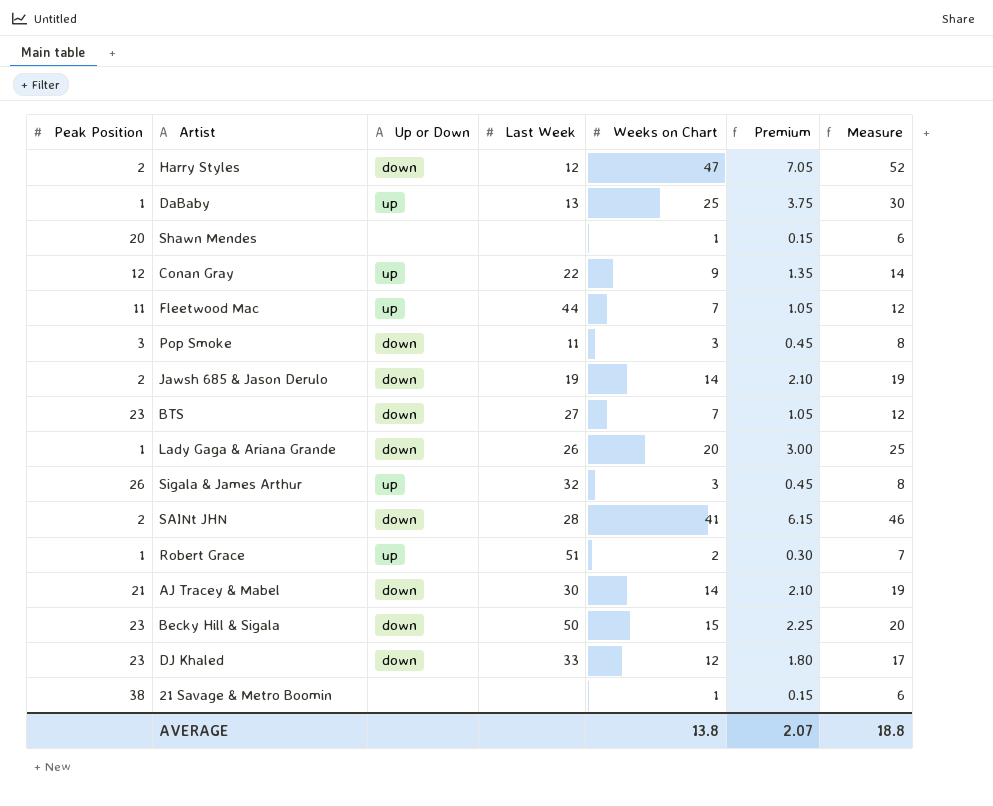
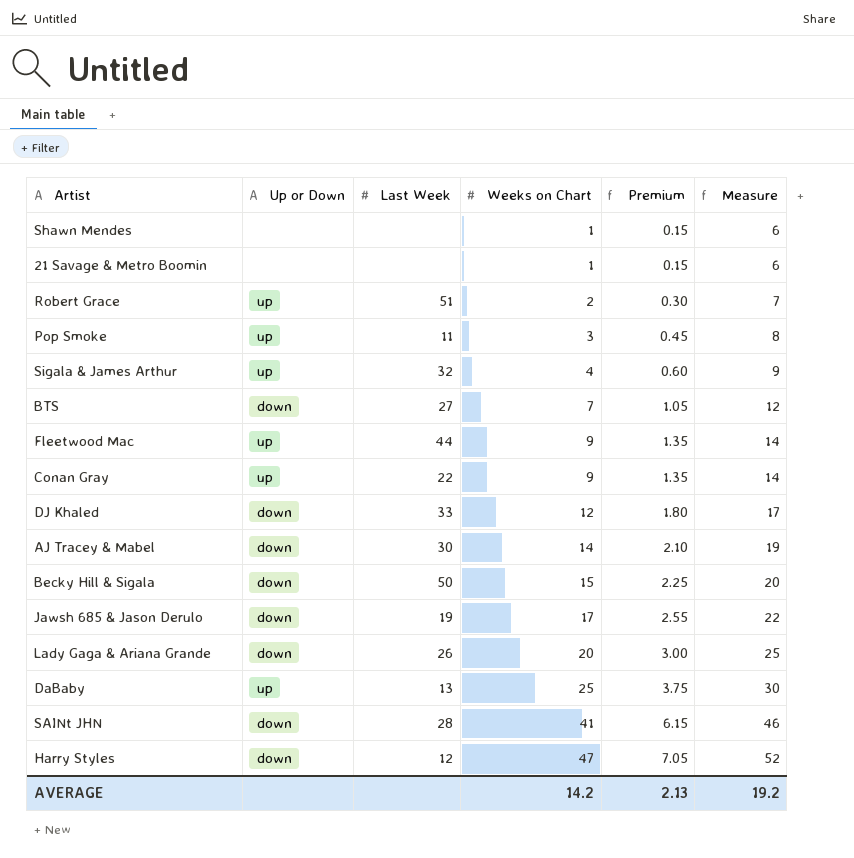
row order: none -> Weeks on Chart ascending
column Peak Position | position: 1 -> none
Pop Smoke | Up or Down: down -> up
Sigala & James Arthur | Weeks on Chart: 3 -> 4
Sigala & James Arthur | Premium: 0.45 -> 0.60
Sigala & James Arthur | Measure: 8 -> 9
Fleetwood Mac | Weeks on Chart: 7 -> 9
Fleetwood Mac | Premium: 1.05 -> 1.35
Fleetwood Mac | Measure: 12 -> 14
Jawsh 685 & Jason Derulo | Weeks on Chart: 14 -> 17
Jawsh 685 & Jason Derulo | Premium: 2.10 -> 2.55
Jawsh 685 & Jason Derulo | Measure: 19 -> 22
AVERAGE | Weeks on Chart: 13.8 -> 14.2
AVERAGE | Premium: 2.07 -> 2.13
AVERAGE | Measure: 18.8 -> 19.2

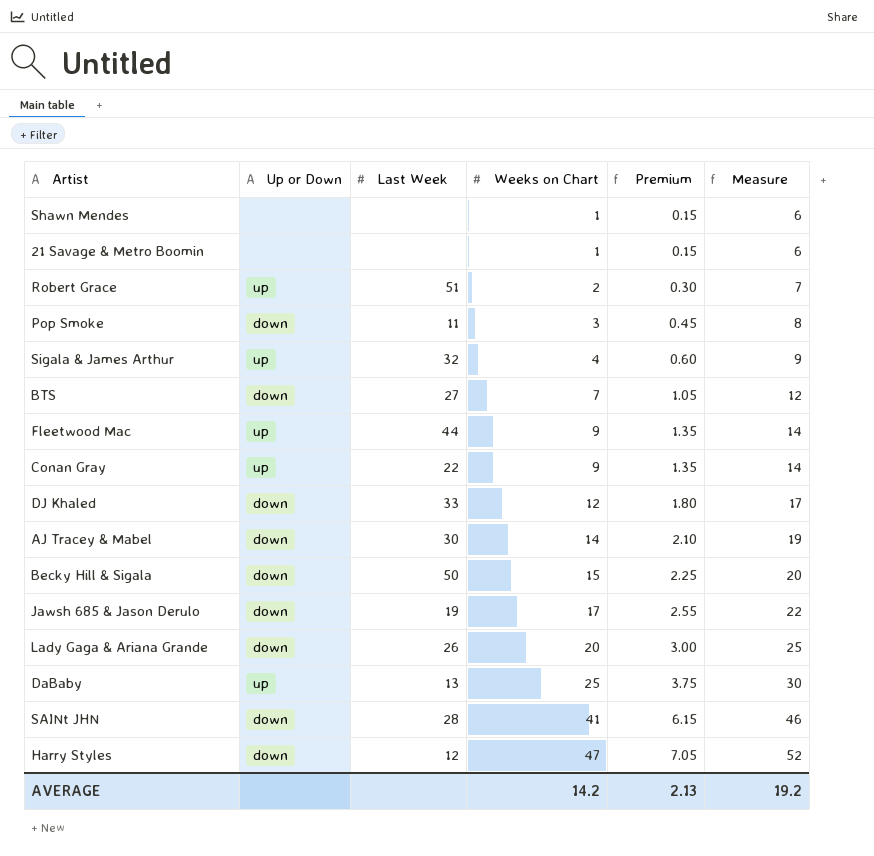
Pop Smoke | Up or Down: up -> down

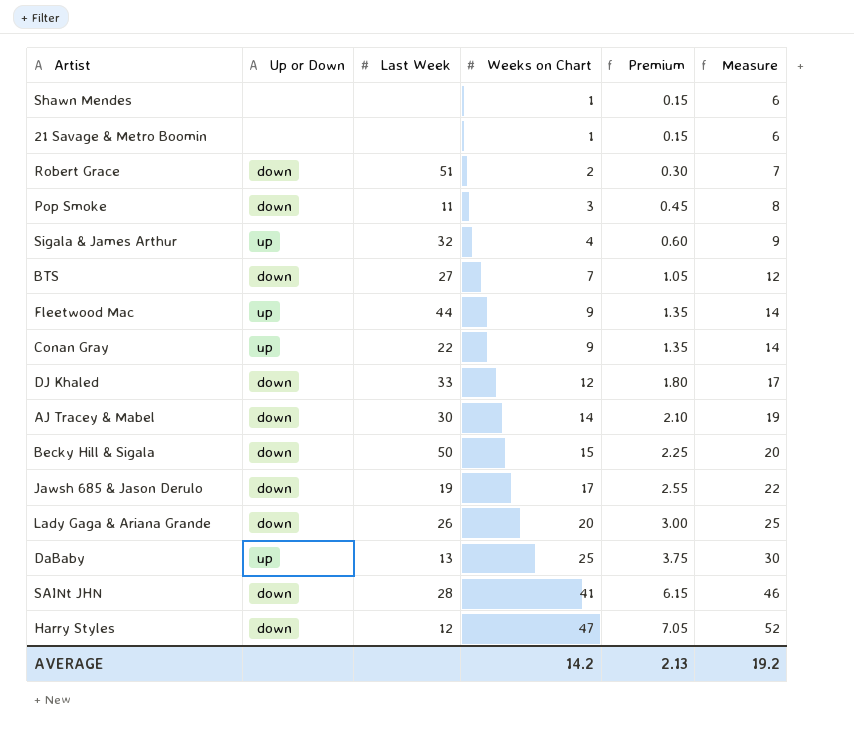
Robert Grace | Up or Down: up -> down

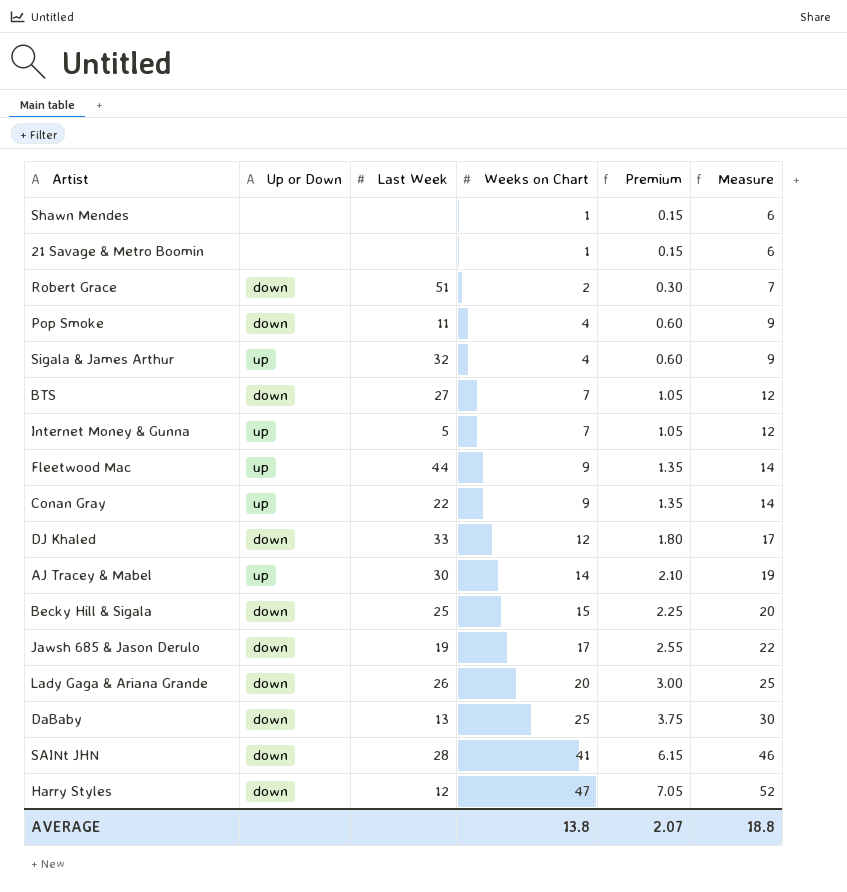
Pop Smoke | Weeks on Chart: 3 -> 4
Pop Smoke | Premium: 0.45 -> 0.60
Pop Smoke | Measure: 8 -> 9
row Internet Money & Gunna: none -> up | 5 | 7 | 1.05 | 12
AJ Tracey & Mabel | Up or Down: down -> up
Becky Hill & Sigala | Last Week: 50 -> 25
DaBaby | Up or Down: up -> down
AVERAGE | Weeks on Chart: 14.2 -> 13.8
AVERAGE | Premium: 2.13 -> 2.07
AVERAGE | Measure: 19.2 -> 18.8

